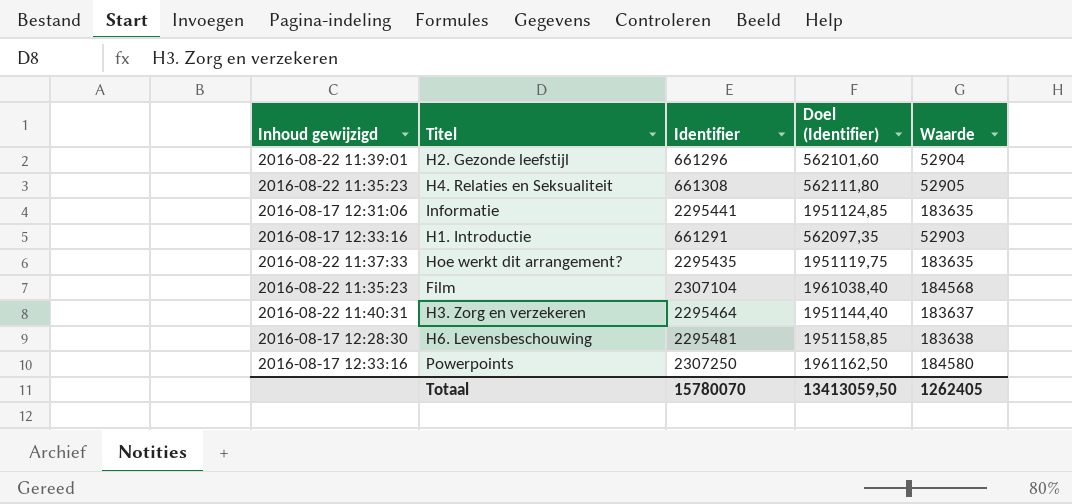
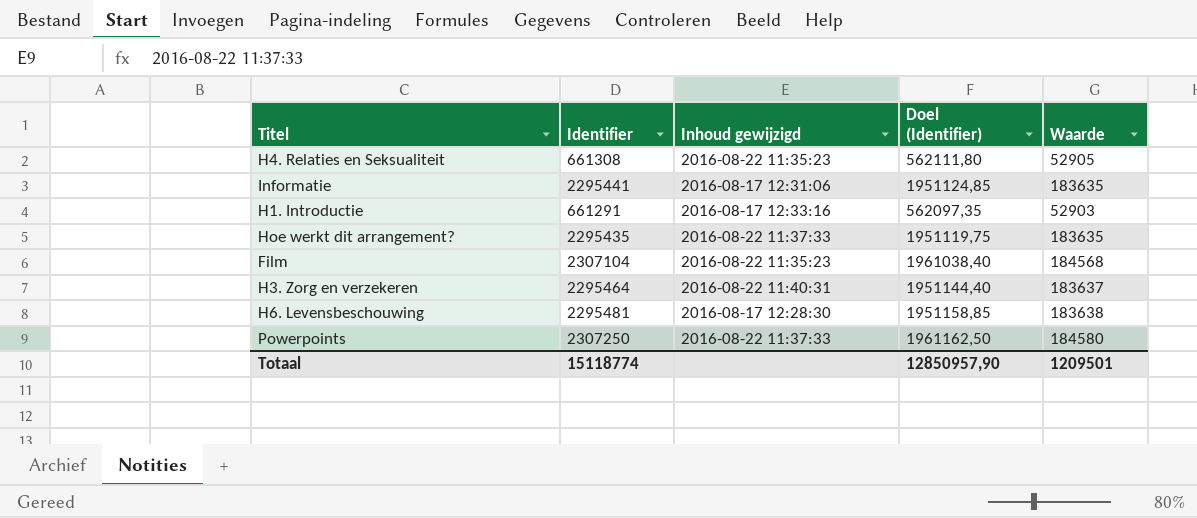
column Inhoud gewijzigd | position: 1 -> 3
row H2. Gezonde leefstijl: 2016-08-22 11:39:01 | 661296 | 562101,60 | 52904 -> none
Powerpoints | Inhoud gewijzigd: 2016-08-17 12:33:16 -> 2016-08-22 11:37:33
Totaal | Identifier: 15780070 -> 15118774
Totaal | Doel (Identifier): 13413059,50 -> 12850957,90
Totaal | Waarde: 1262405 -> 1209501

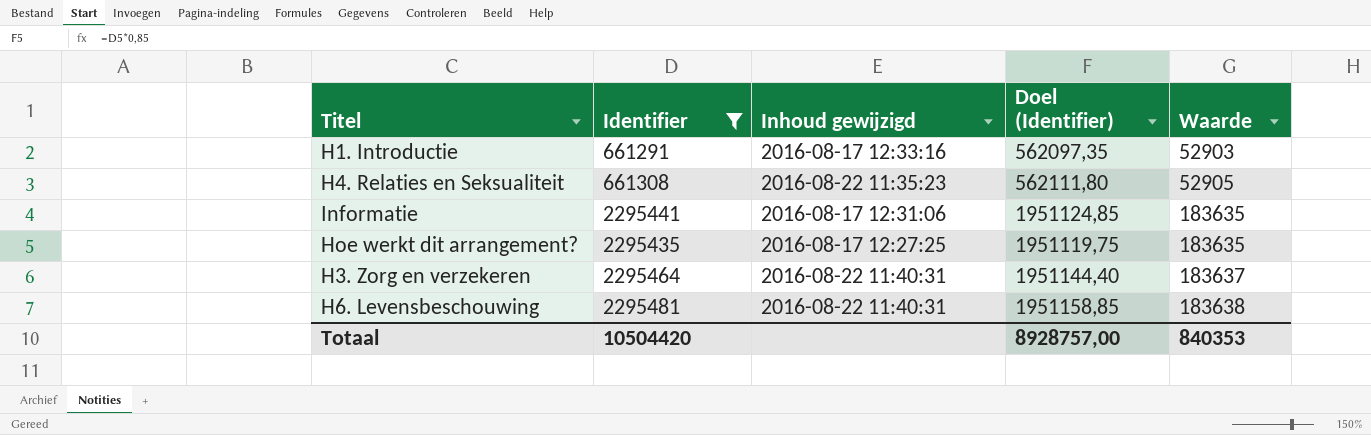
filter: none -> Identifier <= 2295481
row order: none -> Waarde ascending
Hoe werkt dit arrangement? | Inhoud gewijzigd: 2016-08-22 11:37:33 -> 2016-08-17 12:27:25
H6. Levensbeschouwing | Inhoud gewijzigd: 2016-08-17 12:28:30 -> 2016-08-22 11:40:31
Totaal | Identifier: 15118774 -> 10504420
Totaal | Doel (Identifier): 12850957,90 -> 8928757,00
Totaal | Waarde: 1209501 -> 840353

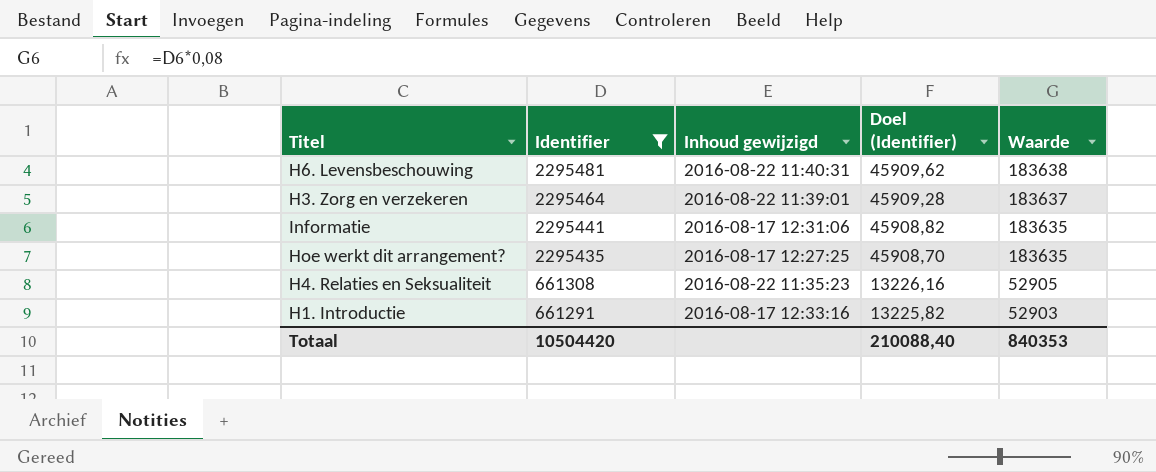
row order: Waarde ascending -> Identifier descending
column Doel (Identifier) | formula: [Identifier] * 0,85 -> [Identifier] * 0,02
H3. Zorg en verzekeren | Inhoud gewijzigd: 2016-08-22 11:40:31 -> 2016-08-22 11:39:01
Totaal | Doel (Identifier): 8928757,00 -> 210088,40

